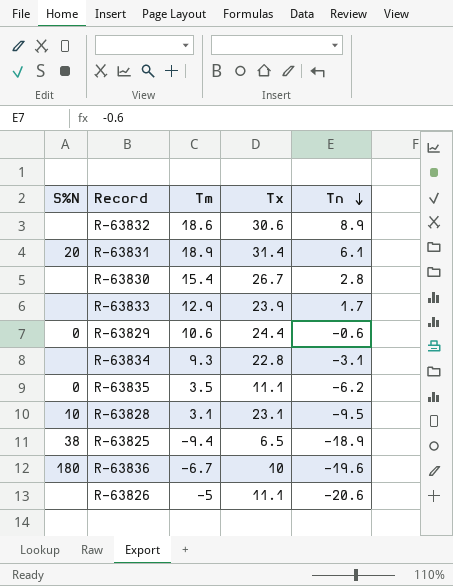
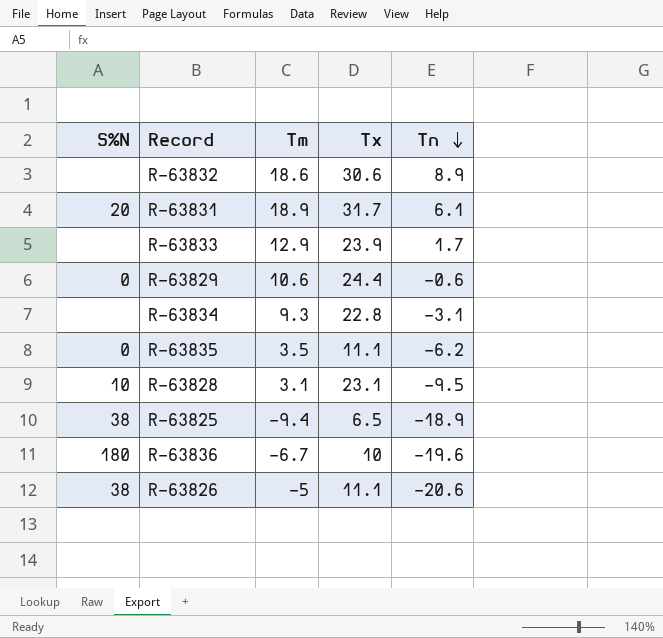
row R-63830: none | 15.4 | 26.7 | 2.8 -> none
R-63831 | Tx: 31.4 -> 31.7
R-63826 | S%N: none -> 38

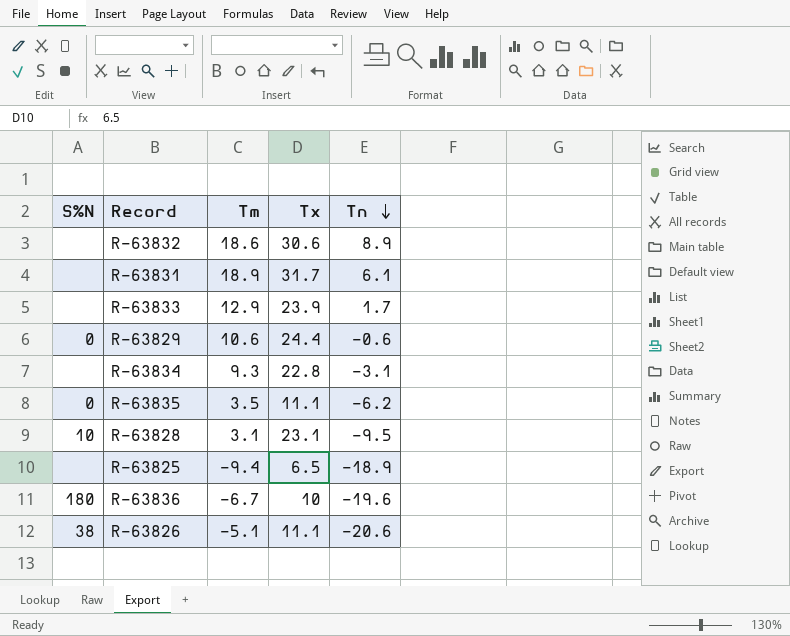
R-63831 | S%N: 20 -> none
R-63825 | S%N: 38 -> none
R-63826 | Tm: -5 -> -5.1

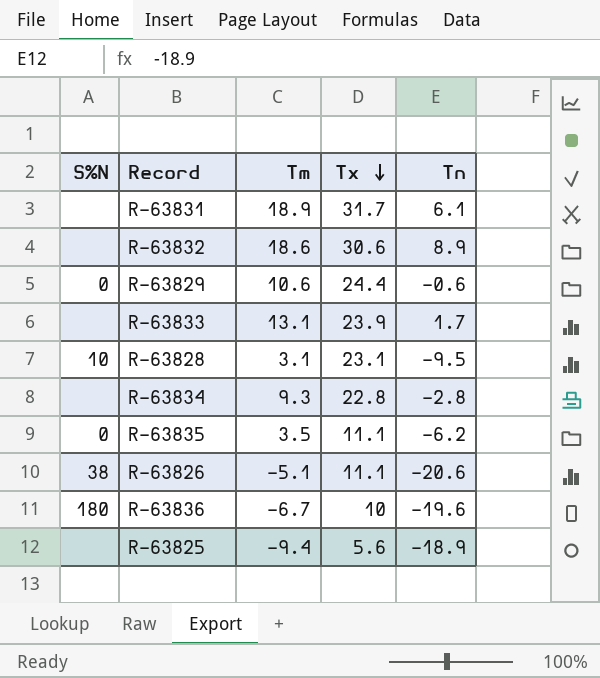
row order: Tn descending -> Tx descending
R-63833 | Tm: 12.9 -> 13.1
R-63834 | Tn: -3.1 -> -2.8
R-63825 | Tx: 6.5 -> 5.6

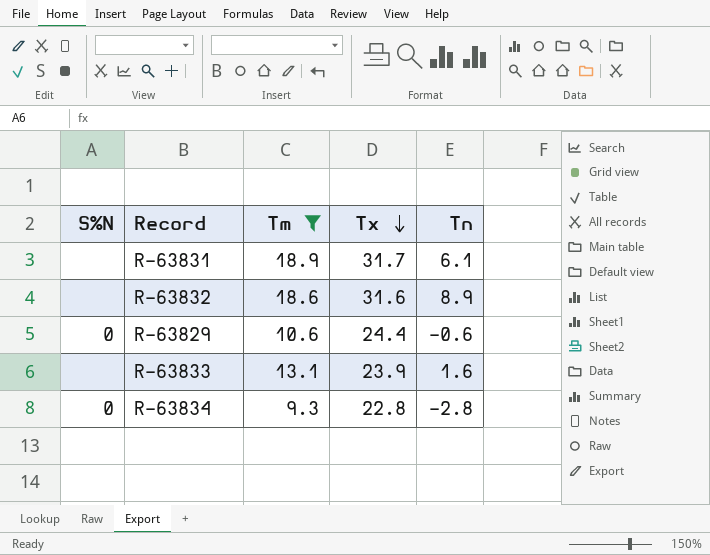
filter: none -> Tm >= 9.3
R-63832 | Tx: 30.6 -> 31.6
R-63833 | Tn: 1.7 -> 1.6
R-63834 | S%N: none -> 0

